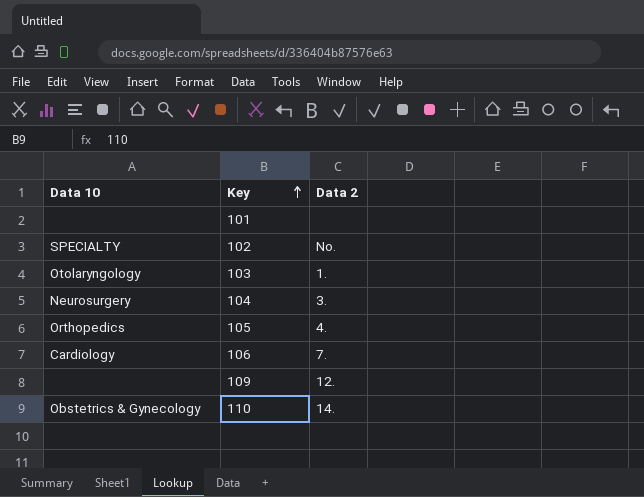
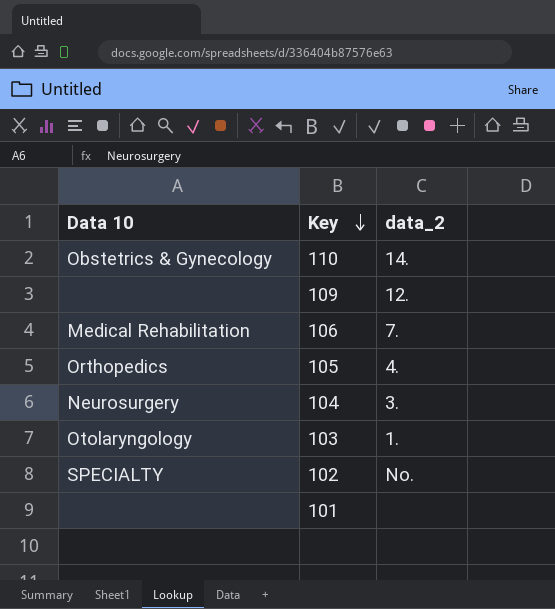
row order: Key ascending -> Key descending
column name: Data 2 -> data_2
106 | Data 10: Cardiology -> Medical Rehabilitation

